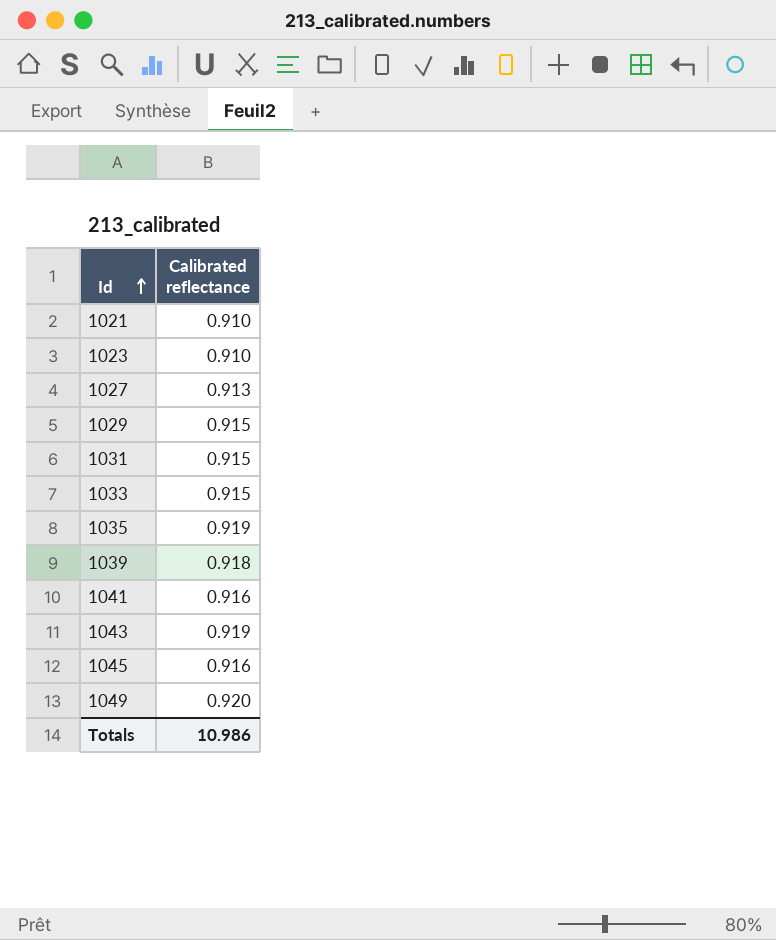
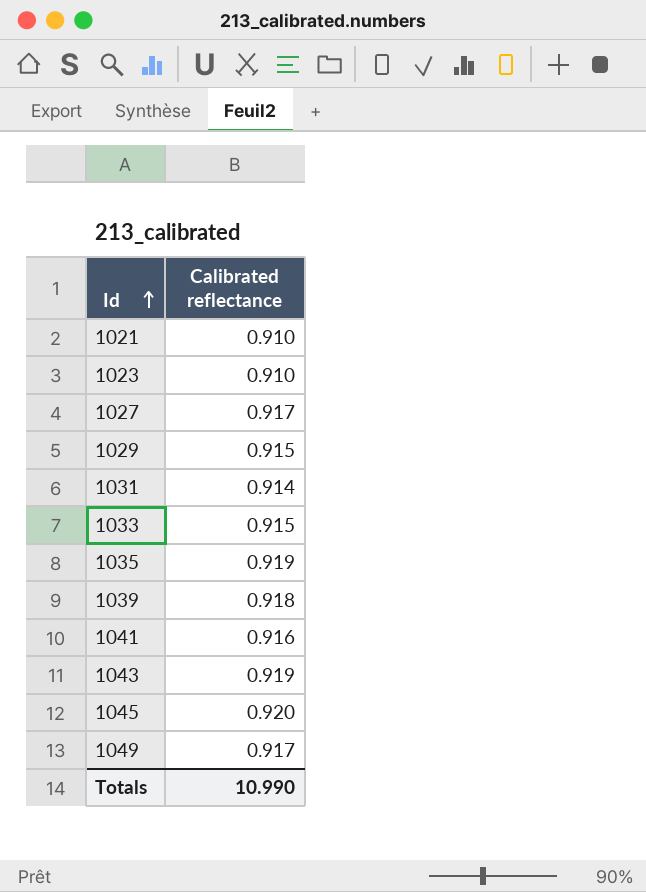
1027 | Calibrated reflectance: 0.913 -> 0.917
1031 | Calibrated reflectance: 0.915 -> 0.914
1045 | Calibrated reflectance: 0.916 -> 0.920
1049 | Calibrated reflectance: 0.920 -> 0.917
Totals | Calibrated reflectance: 10.986 -> 10.990

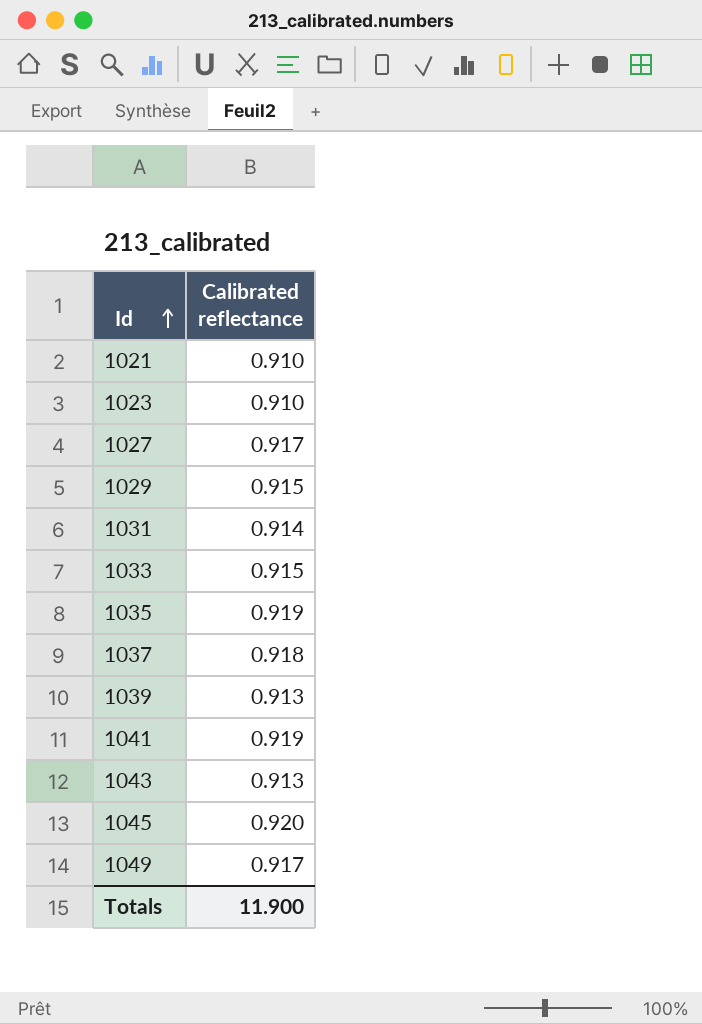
row 1037: none -> 0.918
1039 | Calibrated reflectance: 0.918 -> 0.913
1041 | Calibrated reflectance: 0.916 -> 0.919
1043 | Calibrated reflectance: 0.919 -> 0.913
Totals | Calibrated reflectance: 10.990 -> 11.900

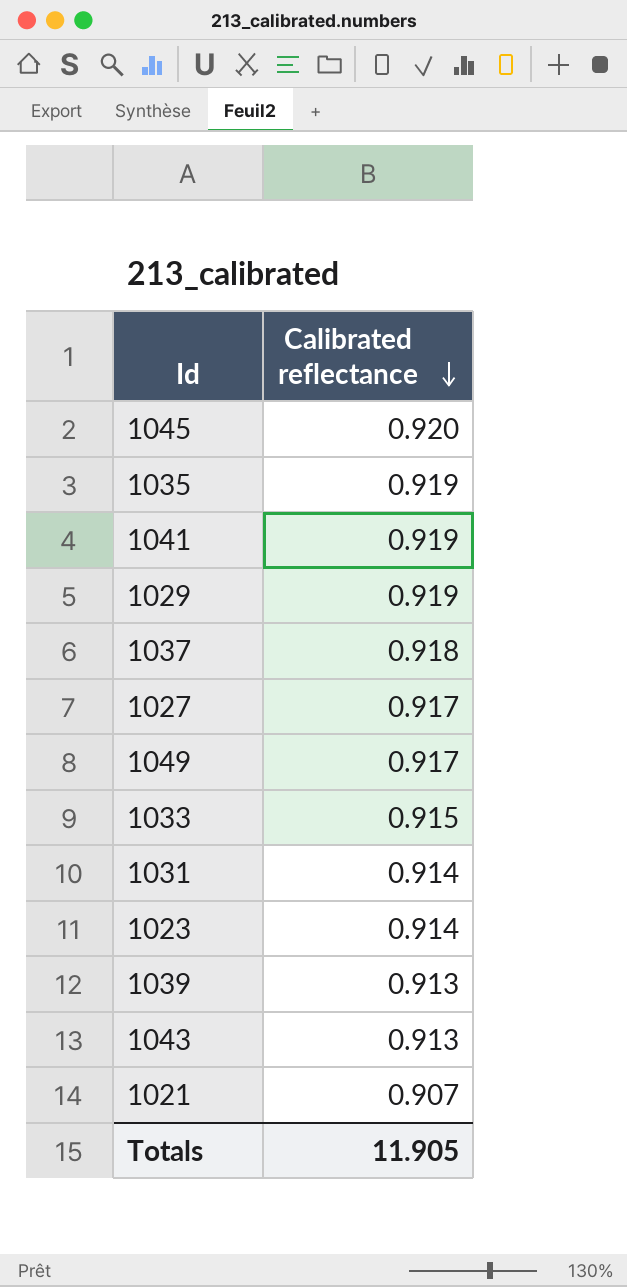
row order: Id ascending -> Calibrated reflectance descending
1029 | Calibrated reflectance: 0.915 -> 0.919
1023 | Calibrated reflectance: 0.910 -> 0.914
1021 | Calibrated reflectance: 0.910 -> 0.907
Totals | Calibrated reflectance: 11.900 -> 11.905

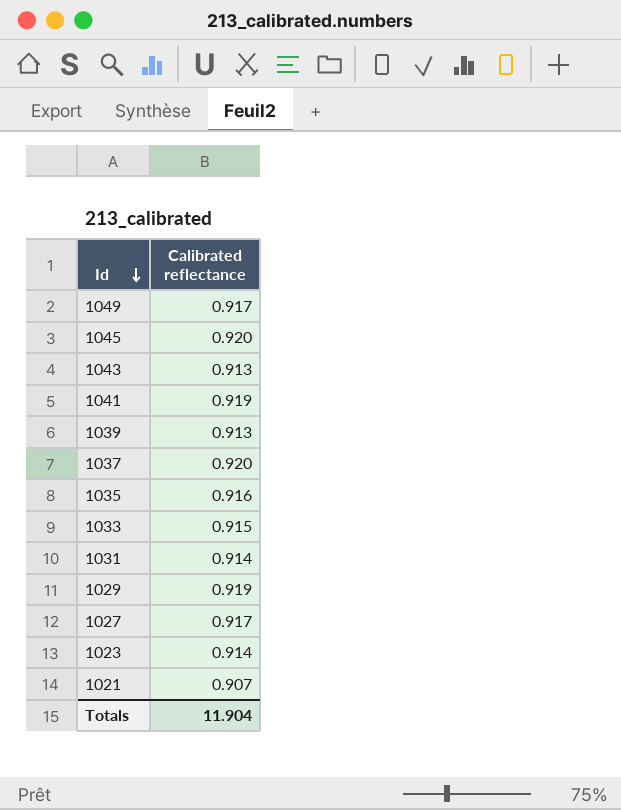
row order: Calibrated reflectance descending -> Id descending
1037 | Calibrated reflectance: 0.918 -> 0.920
1035 | Calibrated reflectance: 0.919 -> 0.916
Totals | Calibrated reflectance: 11.905 -> 11.904

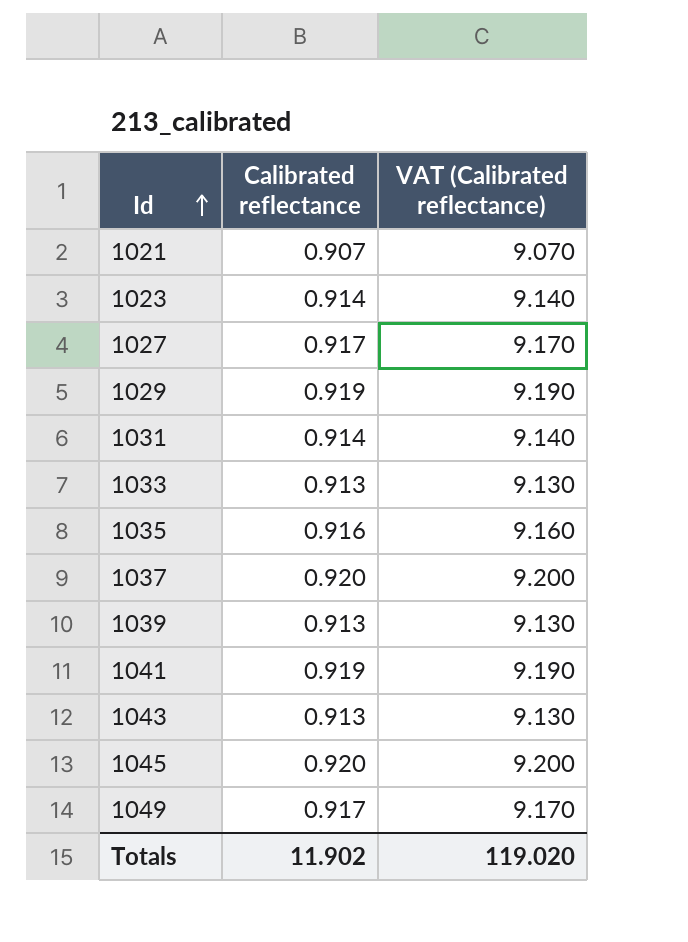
row order: Id descending -> Id ascending
column VAT (Calibrated reflectance) | formula: none -> [Calibrated reflectance] * 10
1033 | Calibrated reflectance: 0.915 -> 0.913
Totals | Calibrated reflectance: 11.904 -> 11.902

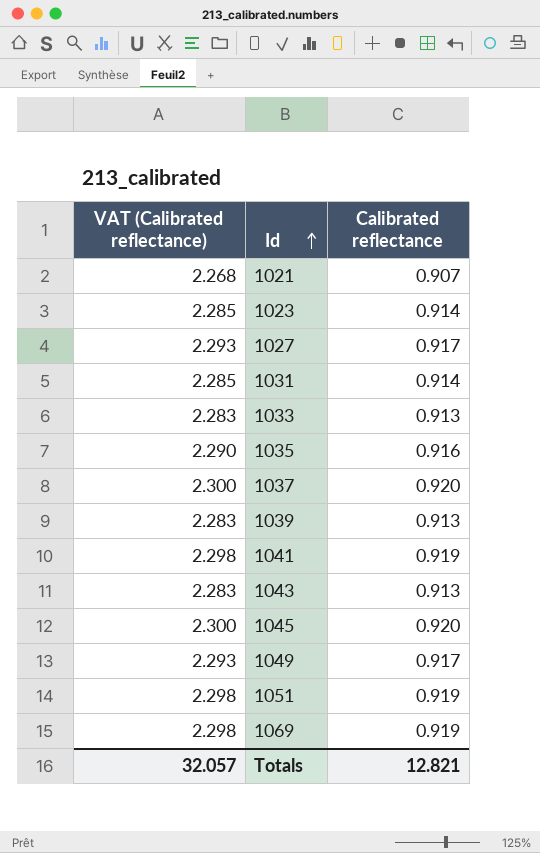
column VAT (Calibrated reflectance) | formula: [Calibrated reflectance] * 10 -> [Calibrated reflectance] * 2.5
column VAT (Calibrated reflectance) | position: 3 -> 1
row 1029: 0.919 | 9.190 -> none
row 1051: none -> 2.298 | 0.919
row 1069: none -> 2.298 | 0.919
Totals | VAT (Calibrated reflectance): 119.020 -> 32.057
Totals | Calibrated reflectance: 11.902 -> 12.821

